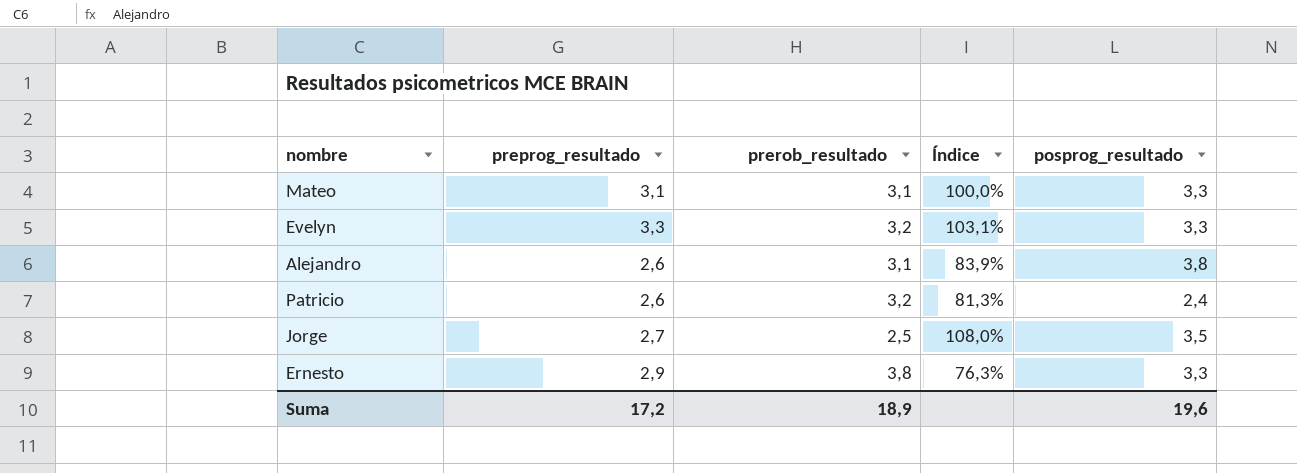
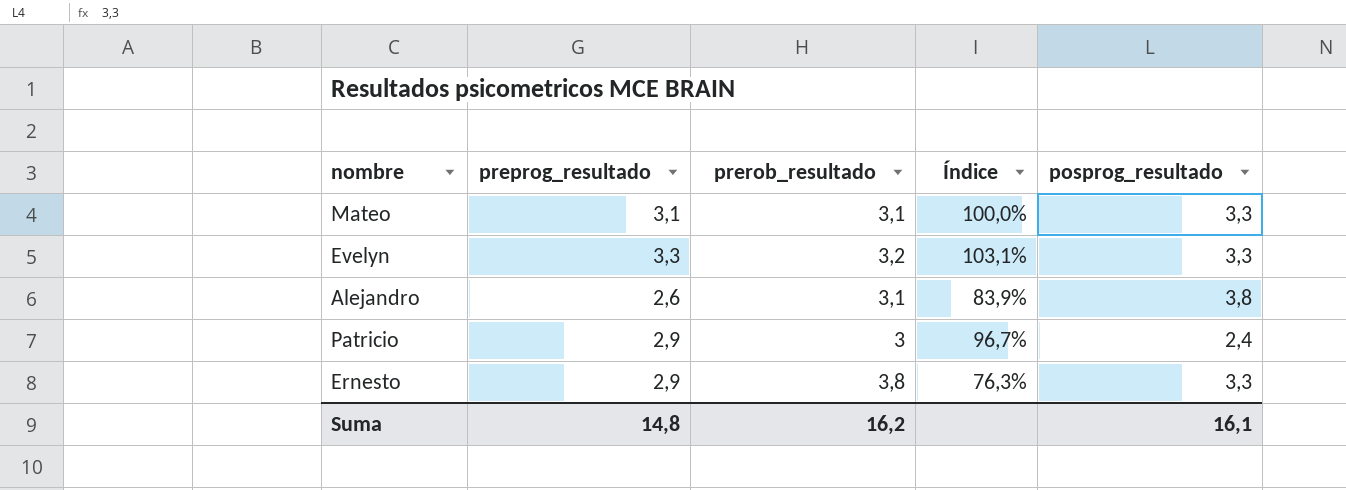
row Jorge: 2,7 | 2,5 | 108,0% | 3,5 -> none
Patricio | preprog_resultado: 2,6 -> 2,9
Patricio | prerob_resultado: 3,2 -> 3
Patricio | Índice: 81,3% -> 96,7%
Suma | preprog_resultado: 17,2 -> 14,8
Suma | prerob_resultado: 18,9 -> 16,2
Suma | posprog_resultado: 19,6 -> 16,1

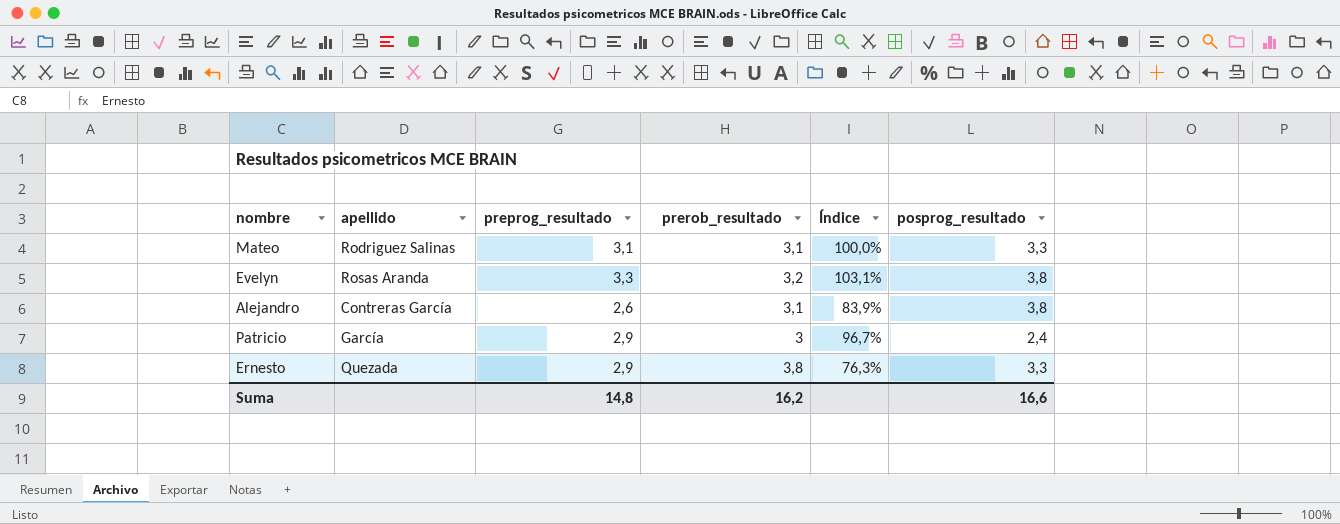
column apellido | position: none -> 2
Evelyn | posprog_resultado: 3,3 -> 3,8
Suma | posprog_resultado: 16,1 -> 16,6

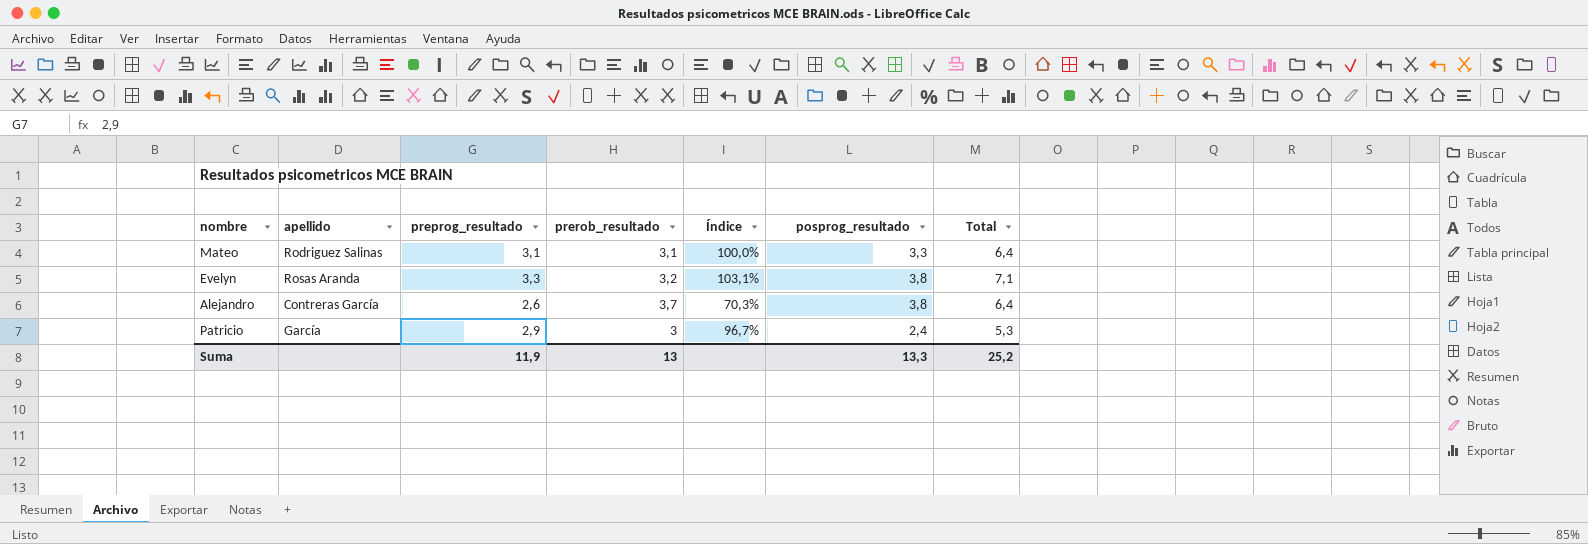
column Total | formula: none -> [preprog_resultado] + [posprog_resultado]
row Ernesto: Quezada | 2,9 | 3,8 | 76,3% | 3,3 -> none
Alejandro | prerob_resultado: 3,1 -> 3,7
Alejandro | Índice: 83,9% -> 70,3%
Suma | preprog_resultado: 14,8 -> 11,9
Suma | prerob_resultado: 16,2 -> 13
Suma | posprog_resultado: 16,6 -> 13,3

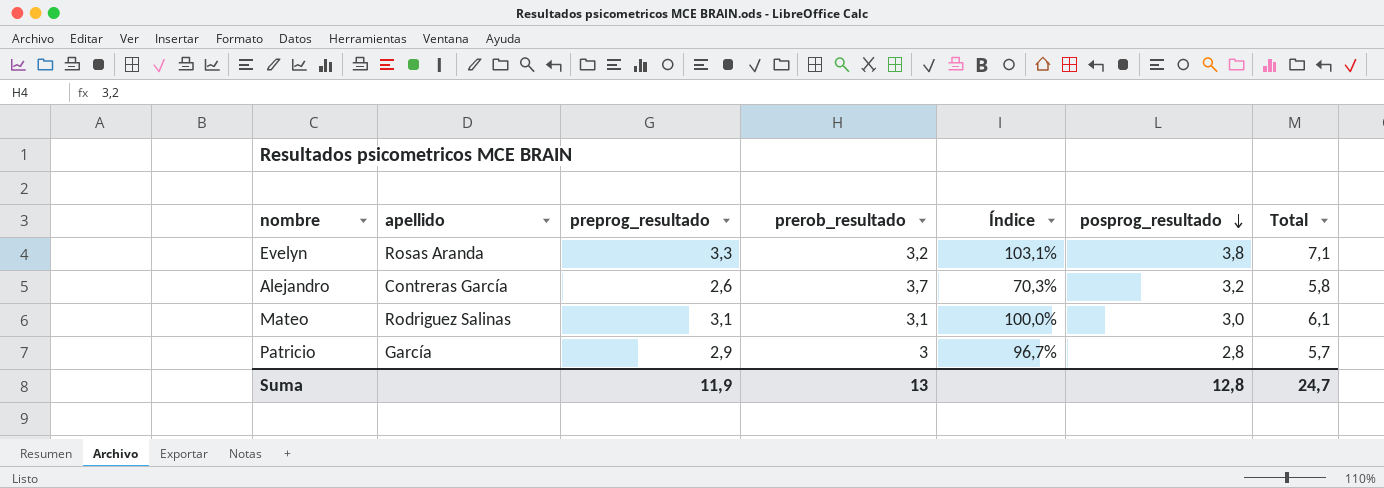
row order: none -> posprog_resultado descending
Alejandro | posprog_resultado: 3,8 -> 3,2
Alejandro | Total: 6,4 -> 5,8
Mateo | posprog_resultado: 3,3 -> 3,0
Mateo | Total: 6,4 -> 6,1
Patricio | posprog_resultado: 2,4 -> 2,8
Patricio | Total: 5,3 -> 5,7
Suma | posprog_resultado: 13,3 -> 12,8
Suma | Total: 25,2 -> 24,7

